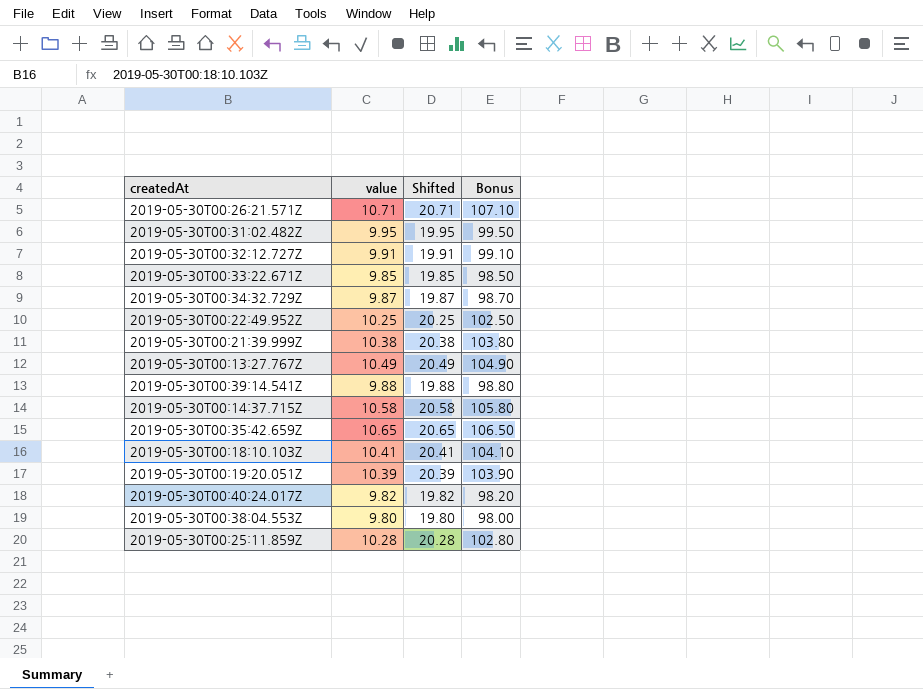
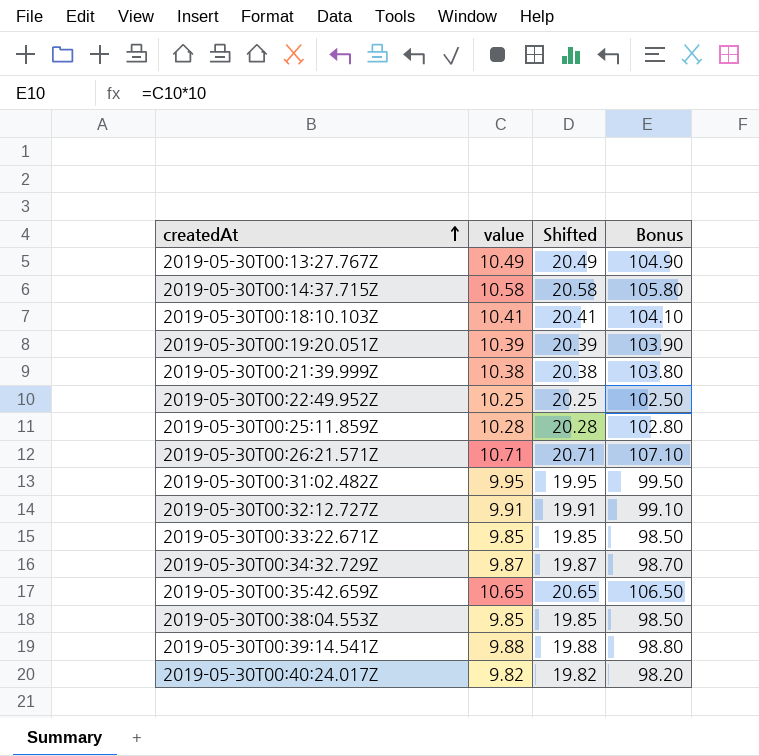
row order: none -> createdAt ascending
2019-05-30T00:38:04.553Z | value: 9.80 -> 9.85
2019-05-30T00:38:04.553Z | Shifted: 19.80 -> 19.85
2019-05-30T00:38:04.553Z | Bonus: 98.00 -> 98.50

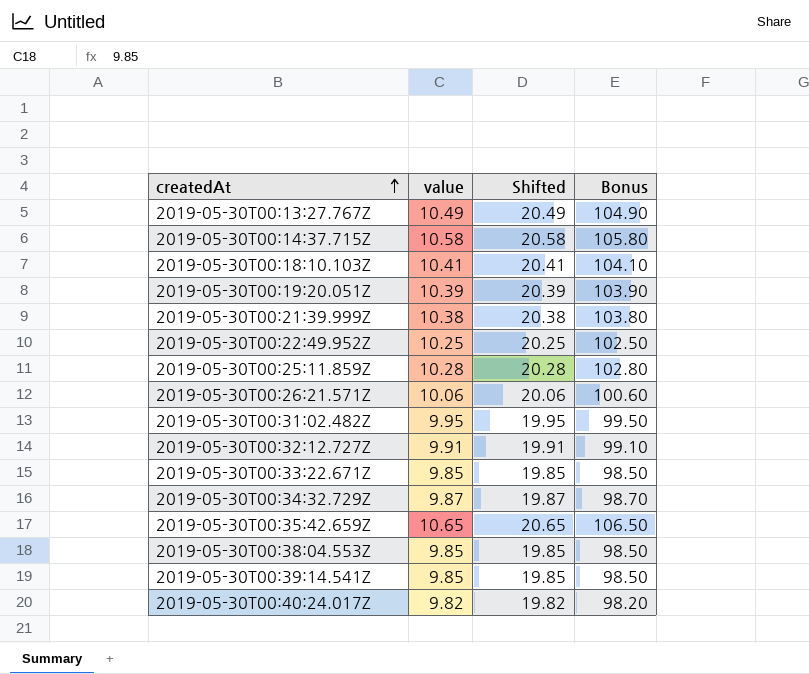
2019-05-30T00:26:21.571Z | value: 10.71 -> 10.06
2019-05-30T00:26:21.571Z | Shifted: 20.71 -> 20.06
2019-05-30T00:26:21.571Z | Bonus: 107.10 -> 100.60
2019-05-30T00:39:14.541Z | value: 9.88 -> 9.85
2019-05-30T00:39:14.541Z | Shifted: 19.88 -> 19.85
2019-05-30T00:39:14.541Z | Bonus: 98.80 -> 98.50

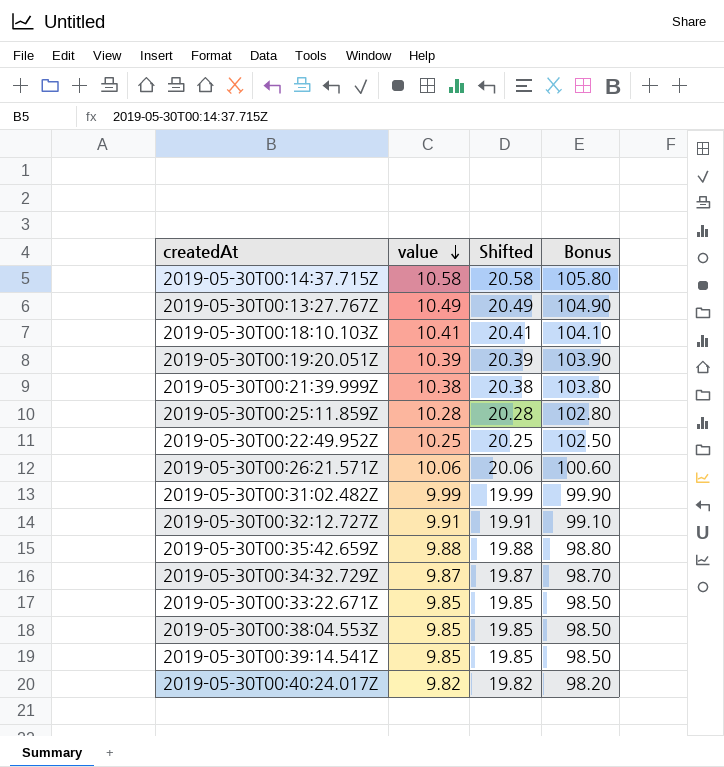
row order: createdAt ascending -> value descending
2019-05-30T00:31:02.482Z | value: 9.95 -> 9.99
2019-05-30T00:31:02.482Z | Shifted: 19.95 -> 19.99
2019-05-30T00:31:02.482Z | Bonus: 99.50 -> 99.90
2019-05-30T00:35:42.659Z | value: 10.65 -> 9.88
2019-05-30T00:35:42.659Z | Shifted: 20.65 -> 19.88
2019-05-30T00:35:42.659Z | Bonus: 106.50 -> 98.80

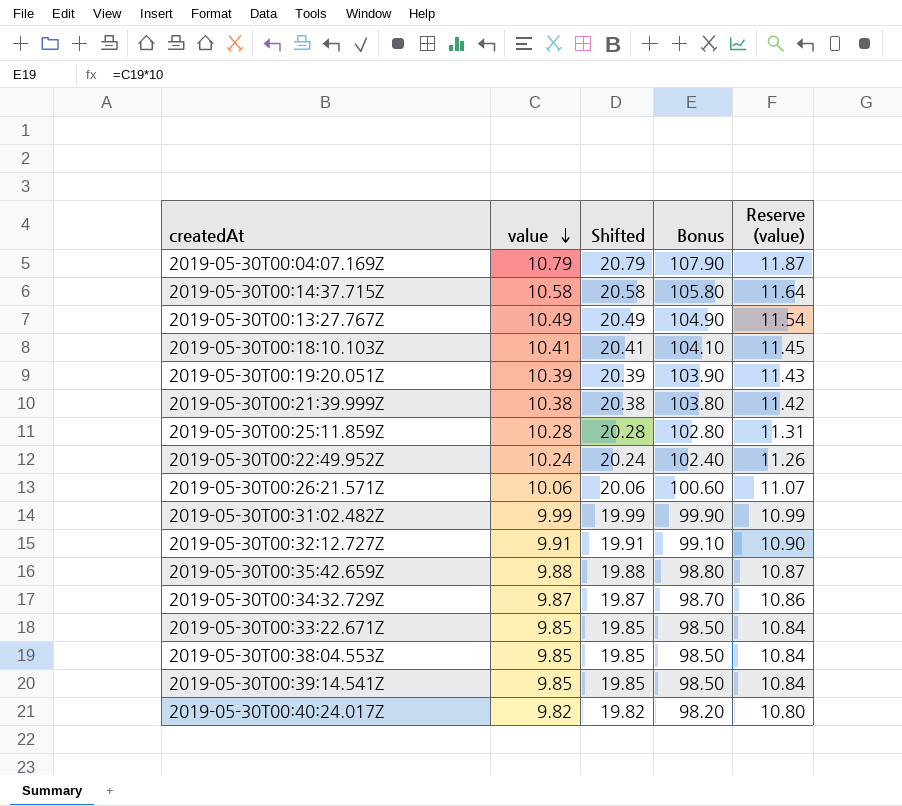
column Reserve (value) | formula: none -> [value] * 1.1
row 2019-05-30T00:04:07.169Z: none -> 10.79 | 20.79 | 107.90 | 11.87
2019-05-30T00:22:49.952Z | value: 10.25 -> 10.24
2019-05-30T00:22:49.952Z | Shifted: 20.25 -> 20.24
2019-05-30T00:22:49.952Z | Bonus: 102.50 -> 102.40

